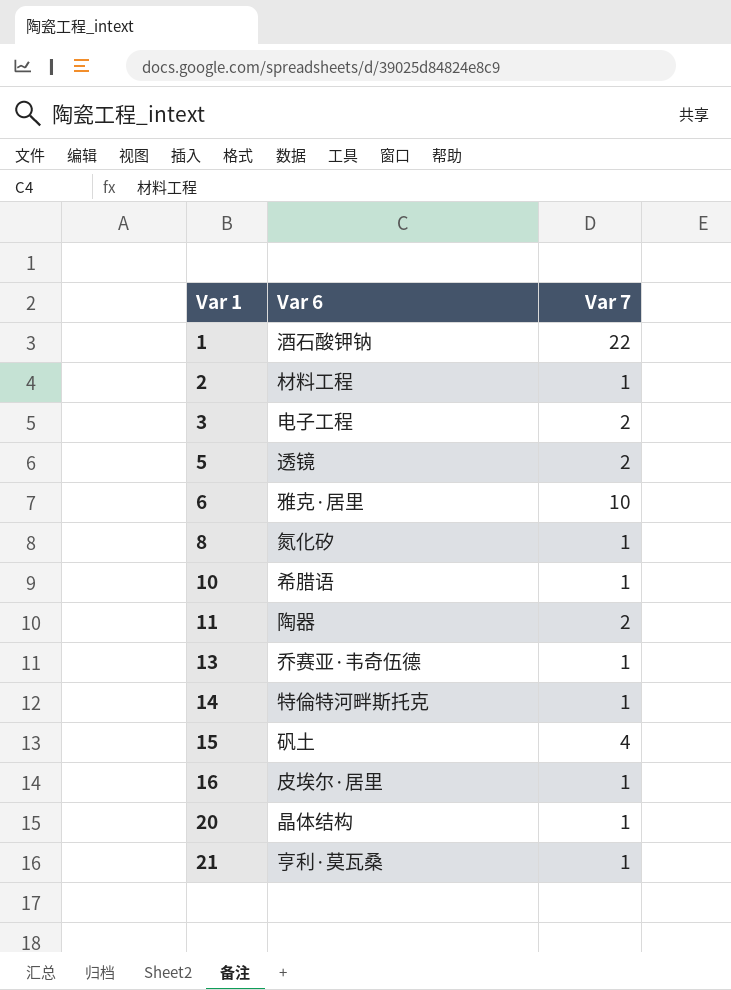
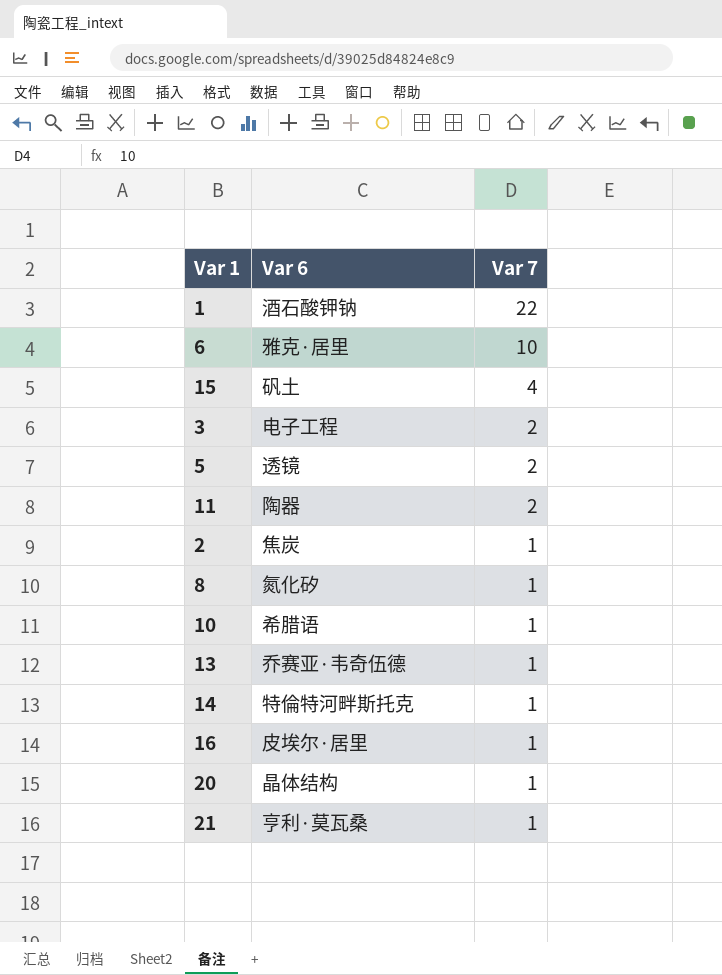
row order: Var 1 ascending -> Var 7 descending
2 | Var 6: 材料工程 -> 焦炭

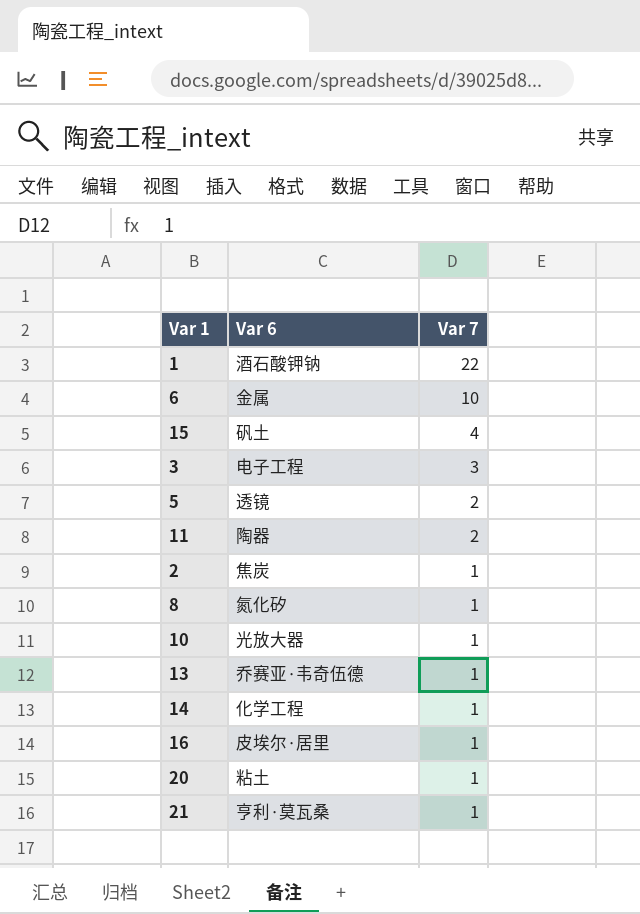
6 | Var 6: 雅克·居里 -> 金属
3 | Var 7: 2 -> 3
10 | Var 6: 希腊语 -> 光放大器
14 | Var 6: 特倫特河畔斯托克 -> 化学工程
20 | Var 6: 晶体结构 -> 粘土

